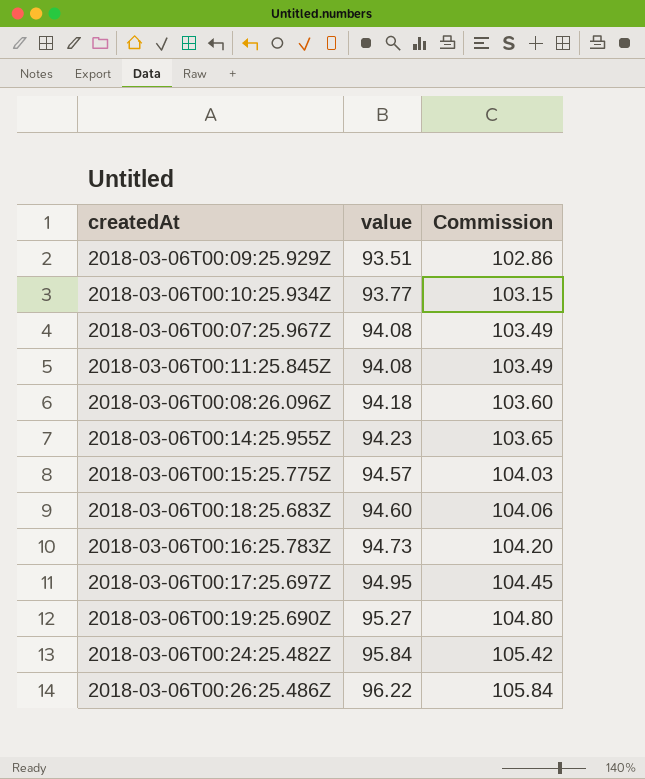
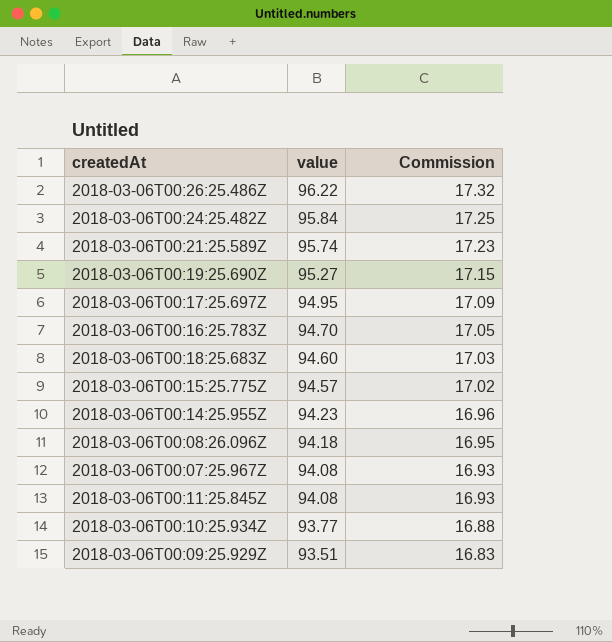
row order: value ascending -> value descending
column Commission | formula: [value] * 1.1 -> [value] * 0.18
row 2018-03-06T00:21:25.589Z: none -> 95.74 | 17.23
2018-03-06T00:16:25.783Z | value: 94.73 -> 94.70

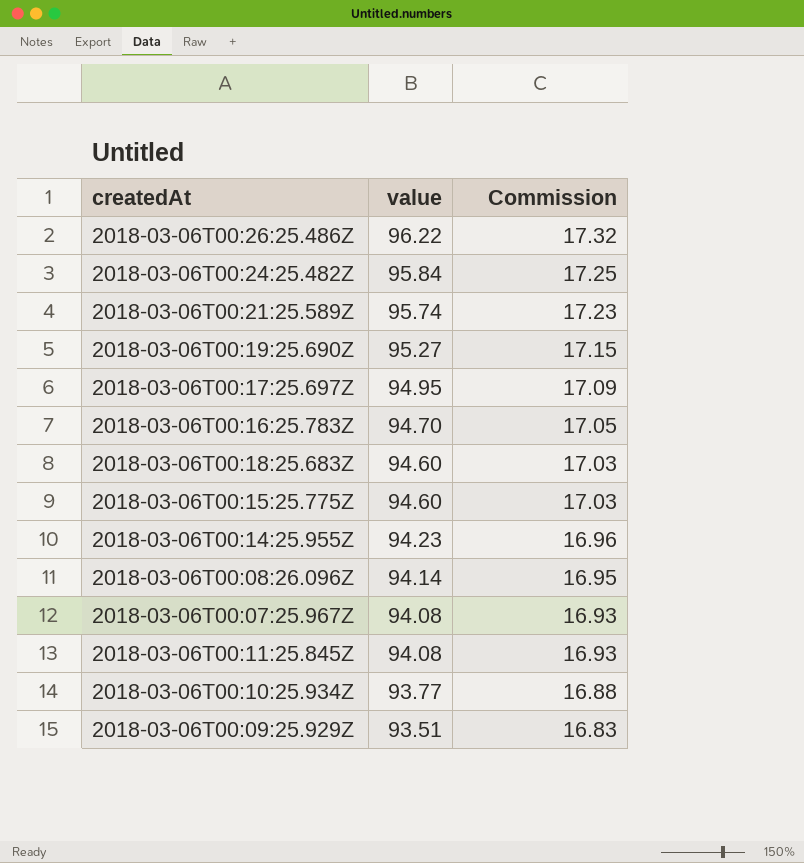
2018-03-06T00:15:25.775Z | value: 94.57 -> 94.60
2018-03-06T00:15:25.775Z | Commission: 17.02 -> 17.03
2018-03-06T00:08:26.096Z | value: 94.18 -> 94.14

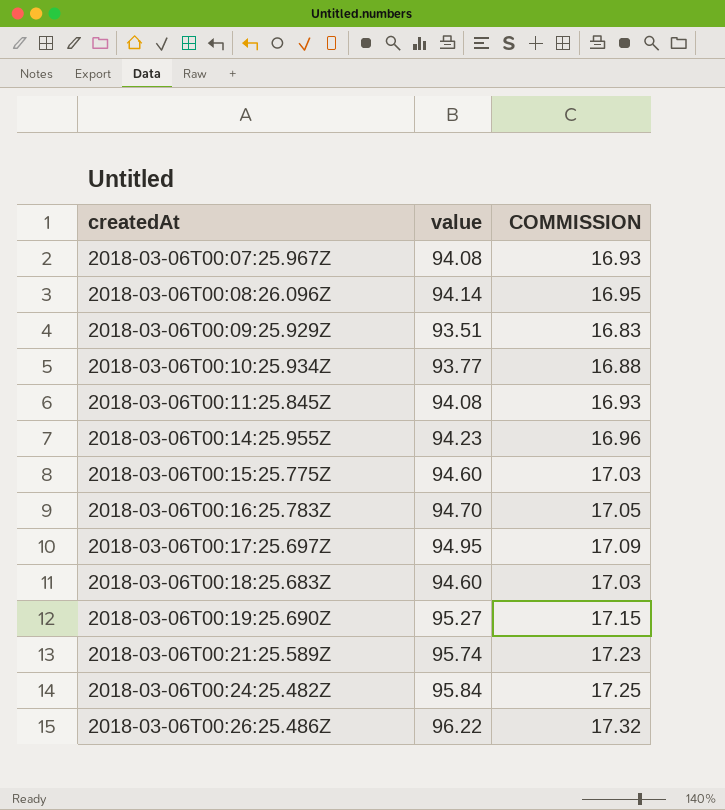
row order: value descending -> createdAt ascending
column name: Commission -> COMMISSION

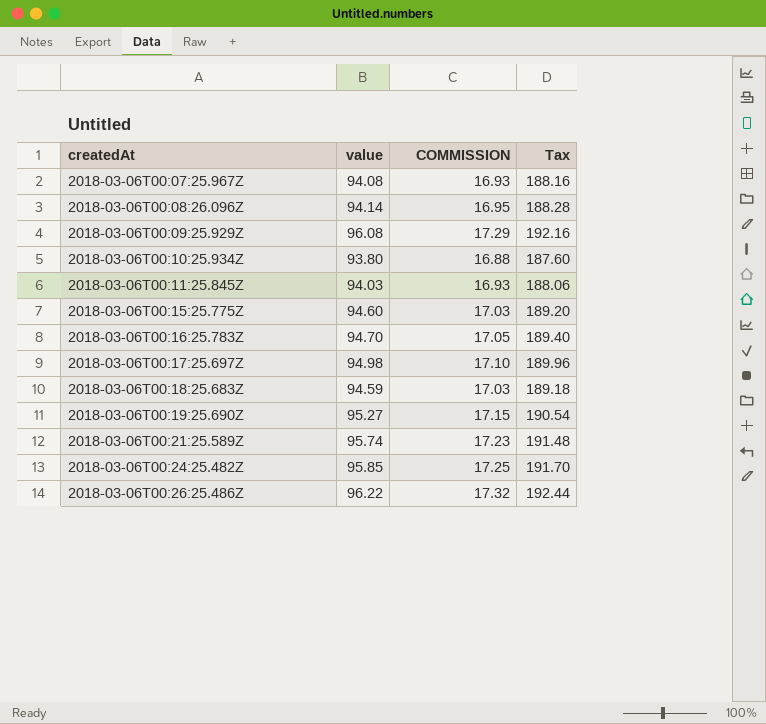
column Tax | formula: none -> [value] * 2
row 2018-03-06T00:14:25.955Z: 94.23 | 16.96 -> none
2018-03-06T00:09:25.929Z | value: 93.51 -> 96.08
2018-03-06T00:09:25.929Z | COMMISSION: 16.83 -> 17.29
2018-03-06T00:10:25.934Z | value: 93.77 -> 93.80
2018-03-06T00:11:25.845Z | value: 94.08 -> 94.03
2018-03-06T00:17:25.697Z | value: 94.95 -> 94.98
2018-03-06T00:17:25.697Z | COMMISSION: 17.09 -> 17.10
2018-03-06T00:18:25.683Z | value: 94.60 -> 94.59
2018-03-06T00:24:25.482Z | value: 95.84 -> 95.85

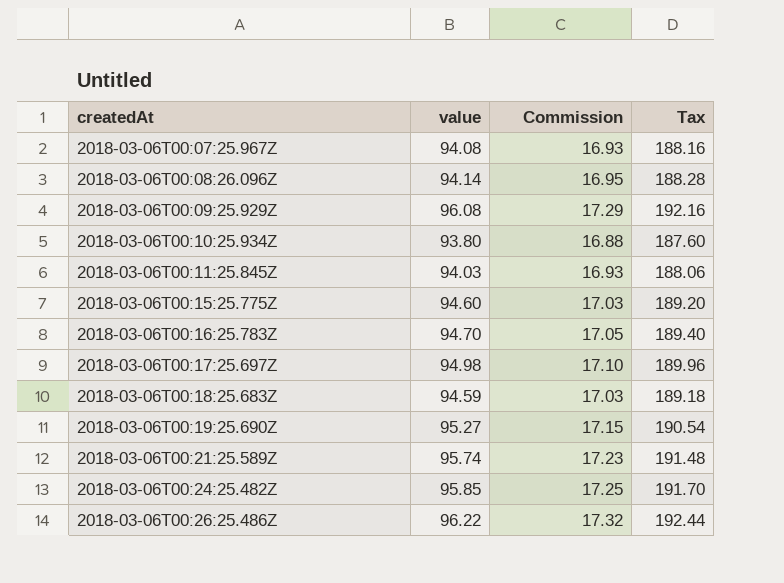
column name: COMMISSION -> Commission

